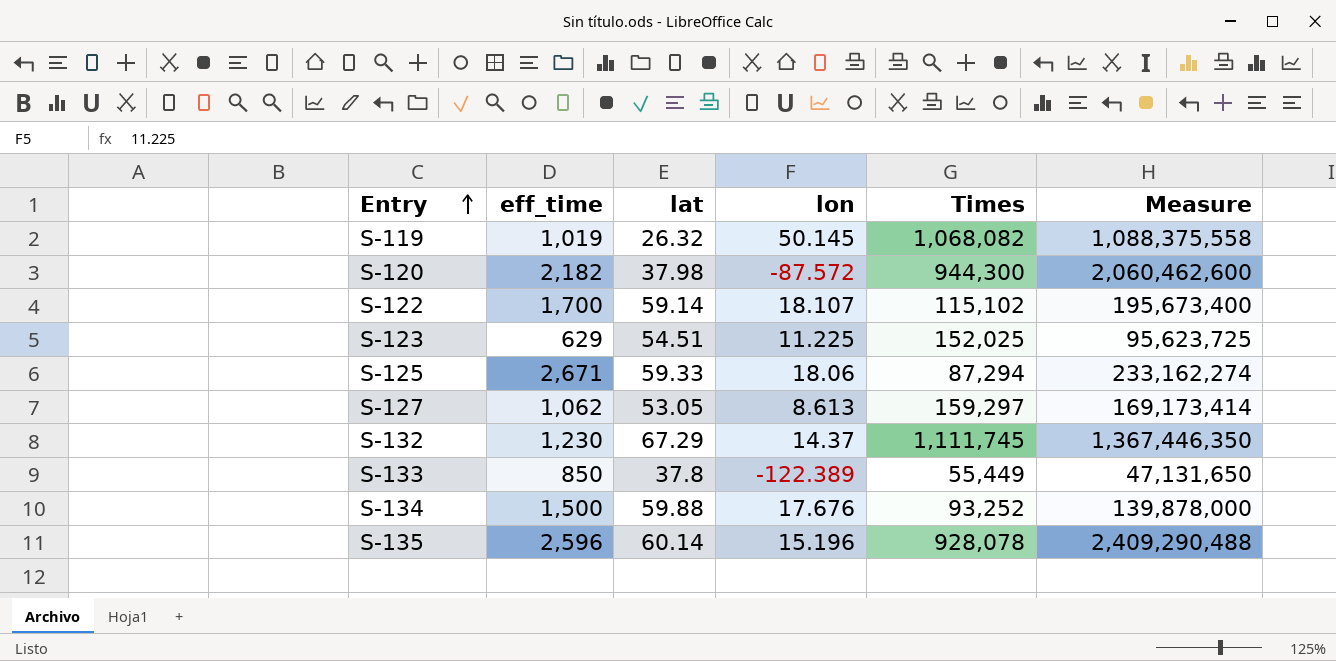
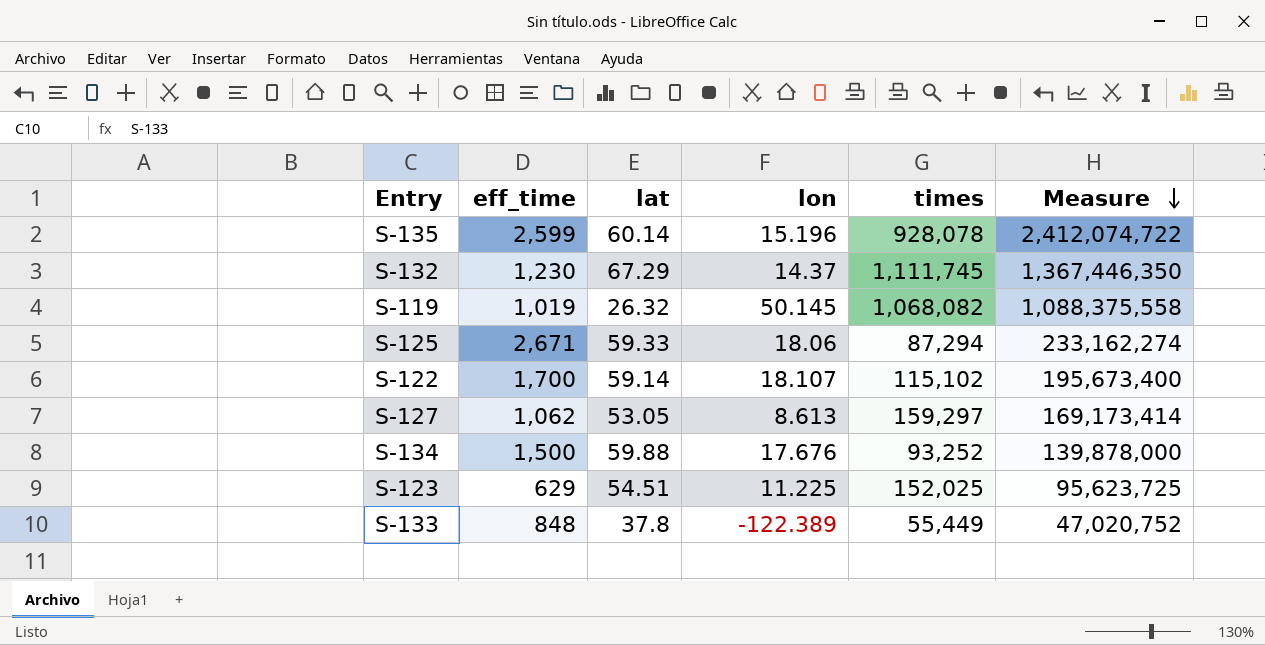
row order: Entry ascending -> Measure descending
column name: Times -> times
row S-120: 2,182 | 37.98 | -87.572 | 944,300 | 2,060,462,600 -> none
S-135 | eff_time: 2,596 -> 2,599
S-135 | Measure: 2,409,290,488 -> 2,412,074,722
S-133 | eff_time: 850 -> 848
S-133 | Measure: 47,131,650 -> 47,020,752

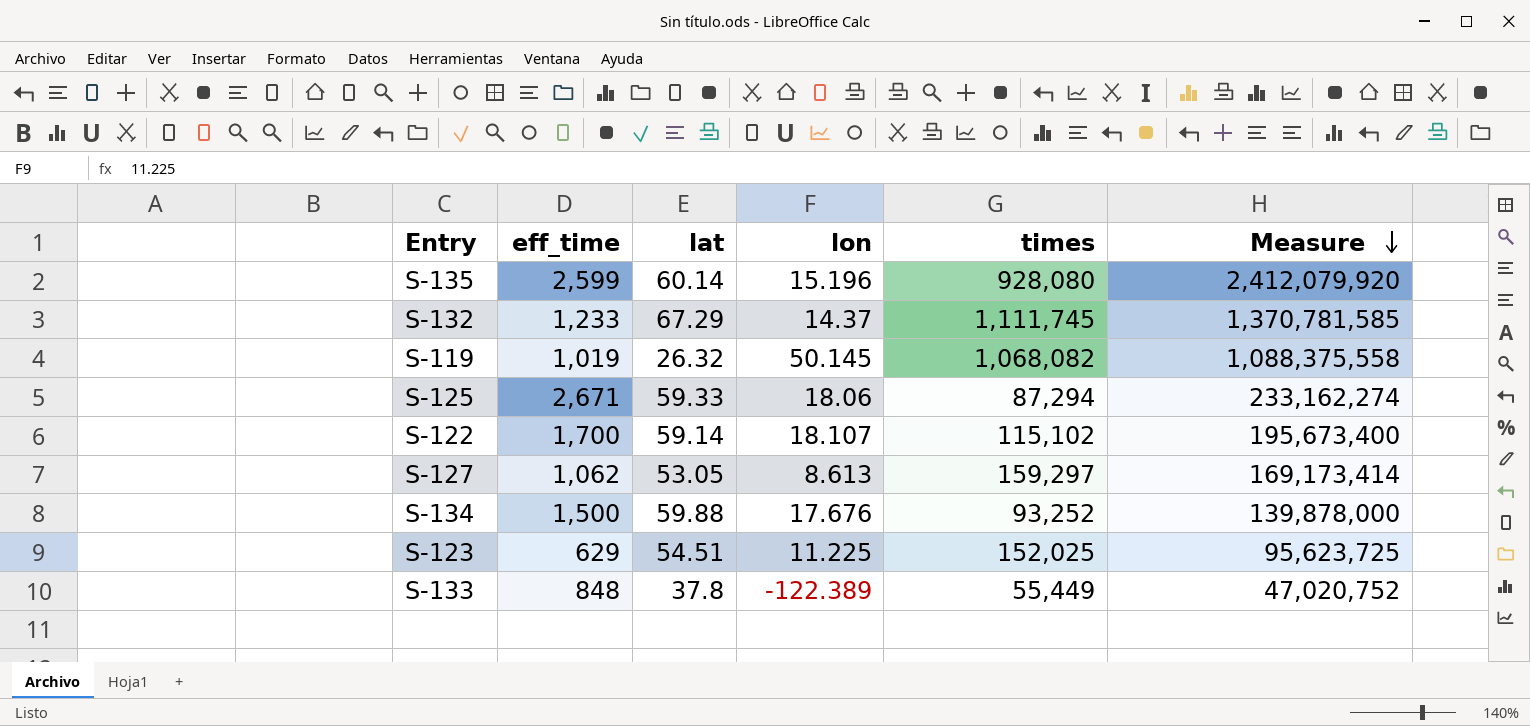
S-135 | times: 928,078 -> 928,080
S-135 | Measure: 2,412,074,722 -> 2,412,079,920
S-132 | eff_time: 1,230 -> 1,233
S-132 | Measure: 1,367,446,350 -> 1,370,781,585

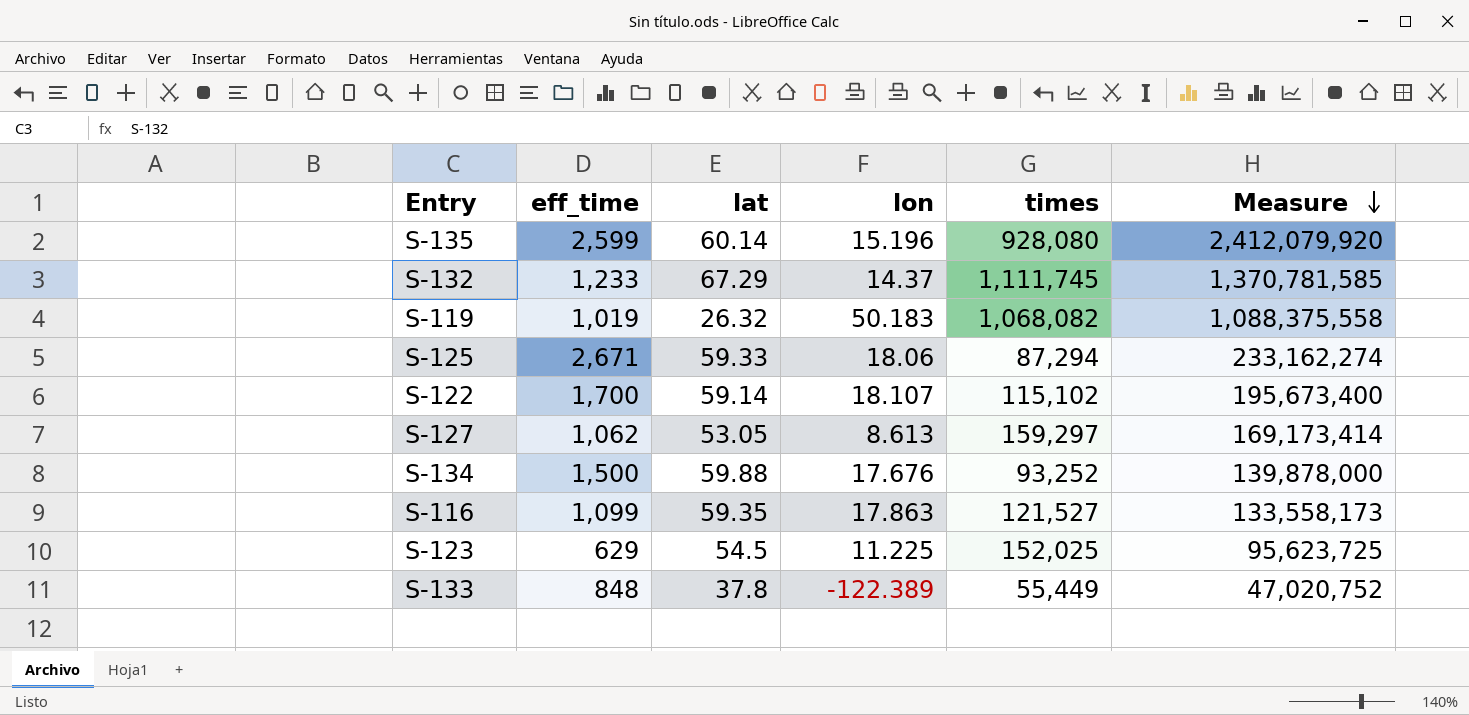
S-119 | lon: 50.145 -> 50.183
row S-116: none -> 1,099 | 59.35 | 17.863 | 121,527 | 133,558,173
S-123 | lat: 54.51 -> 54.5

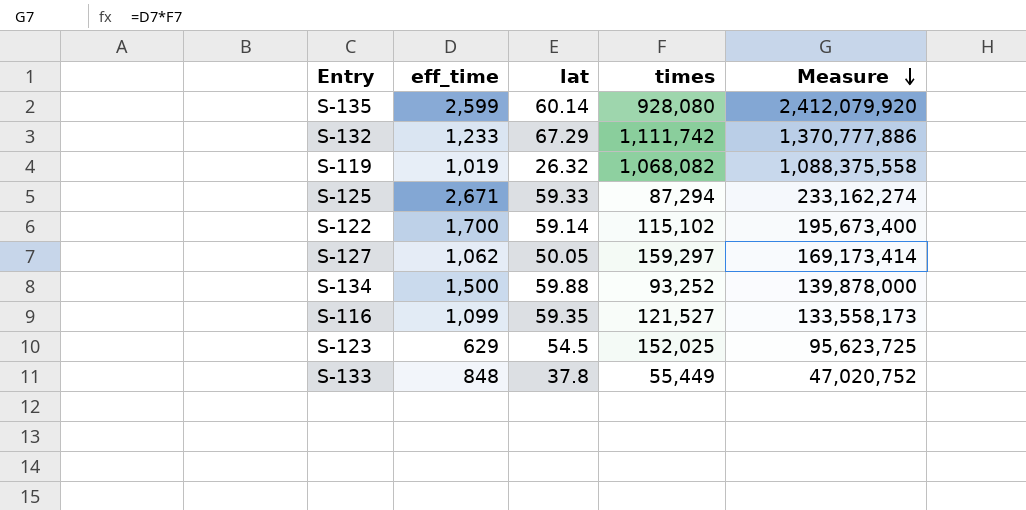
column lon | position: 4 -> none
S-132 | times: 1,111,745 -> 1,111,742
S-132 | Measure: 1,370,781,585 -> 1,370,777,886
S-127 | lat: 53.05 -> 50.05

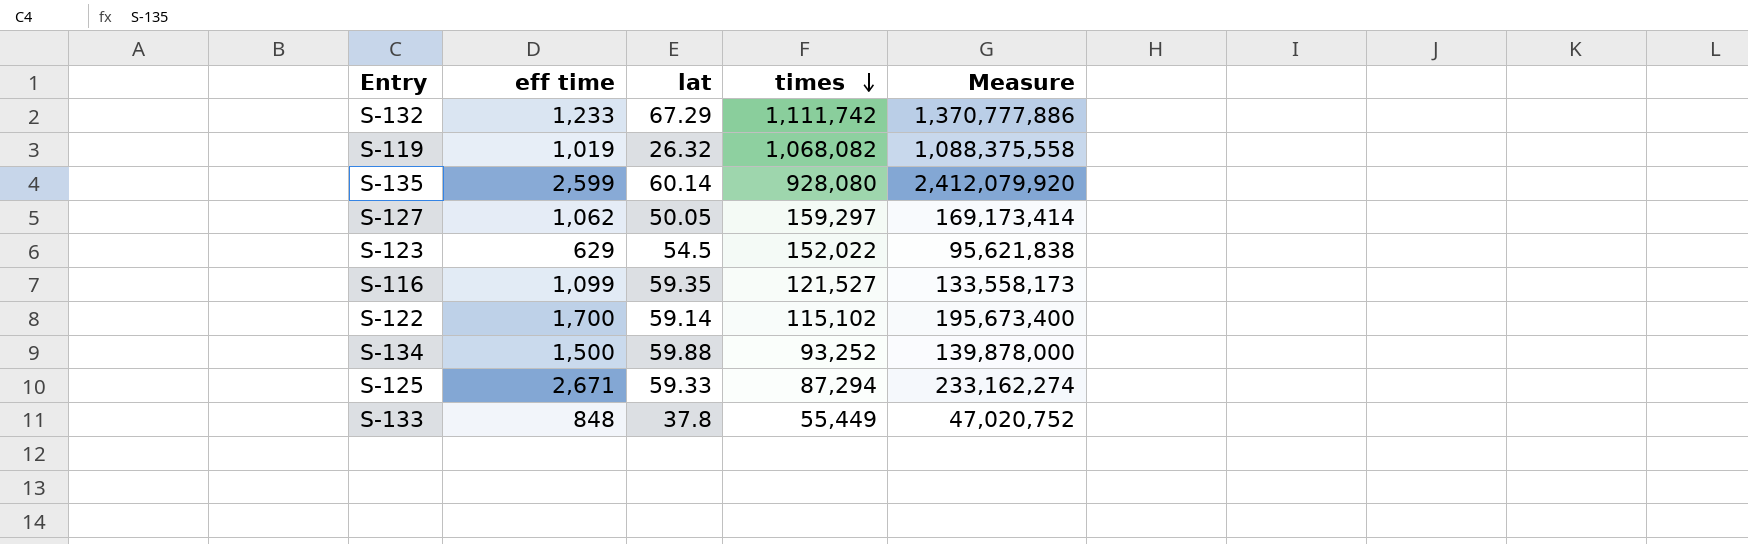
row order: Measure descending -> times descending
column name: eff_time -> eff time
S-123 | times: 152,025 -> 152,022
S-123 | Measure: 95,623,725 -> 95,621,838

